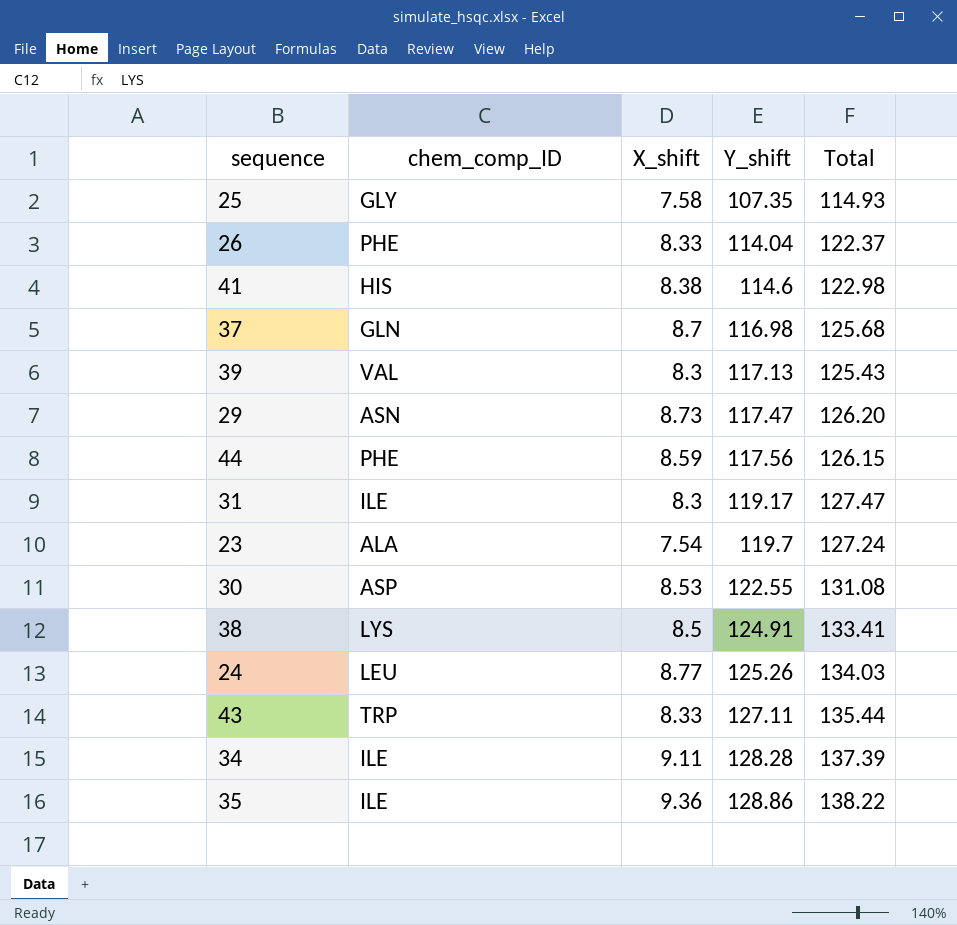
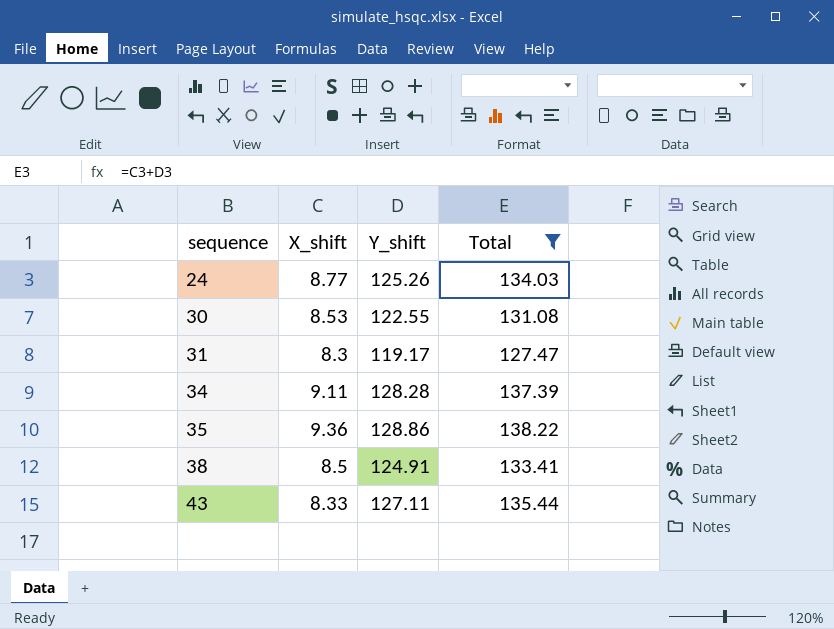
filter: none -> Total >= 127.47
row order: Y_shift ascending -> sequence ascending
column chem_comp_ID | position: 2 -> none

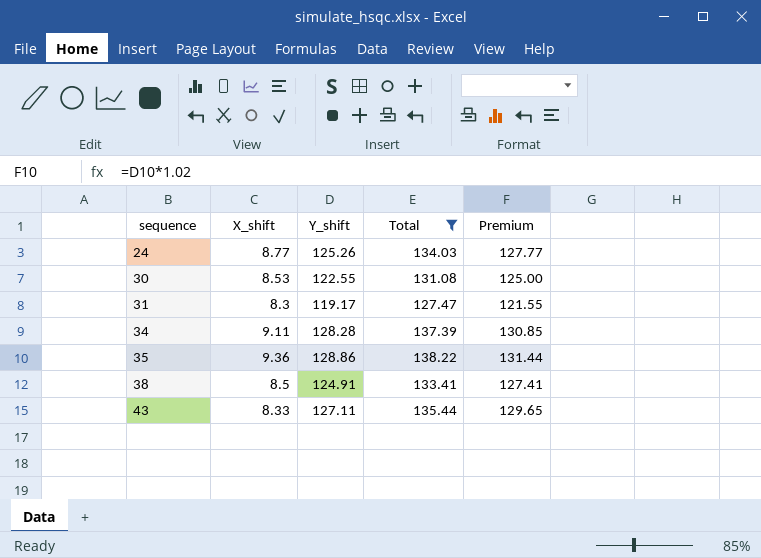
column Premium | formula: none -> [Y_shift] * 1.02

